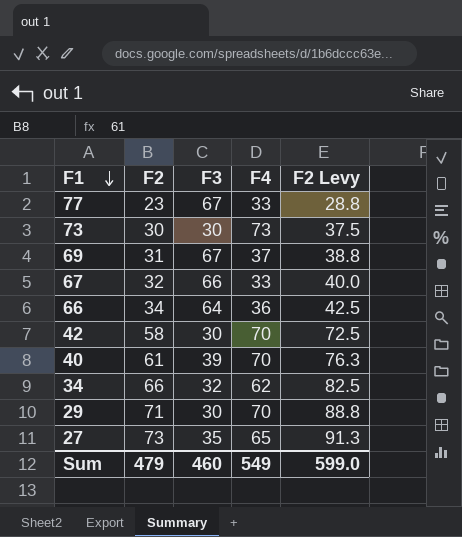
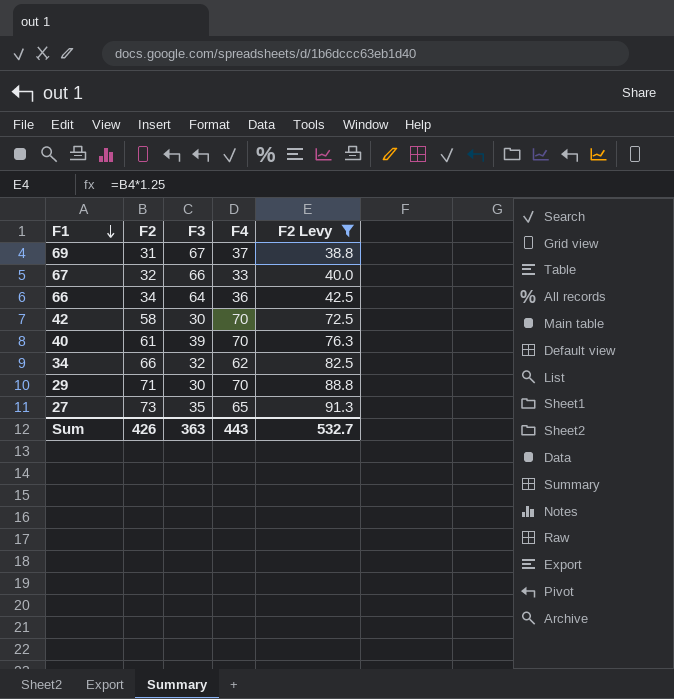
filter: none -> F2 Levy >= 38.8
Sum | F2: 479 -> 426
Sum | F3: 460 -> 363
Sum | F4: 549 -> 443
Sum | F2 Levy: 599.0 -> 532.7

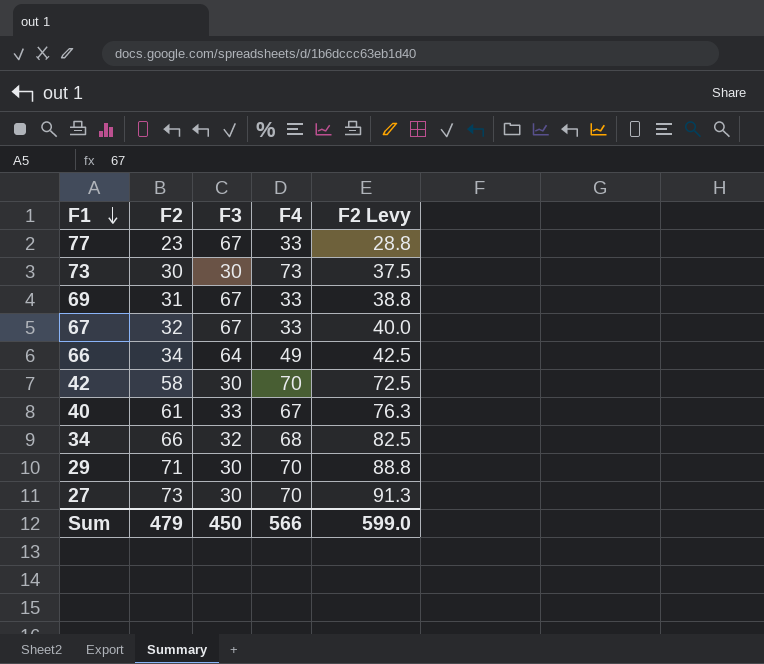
filter: F2 Levy >= 38.8 -> none
69 | F4: 37 -> 33
67 | F3: 66 -> 67
66 | F4: 36 -> 49
40 | F3: 39 -> 33
40 | F4: 70 -> 67
34 | F4: 62 -> 68
27 | F3: 35 -> 30
27 | F4: 65 -> 70
Sum | F2: 426 -> 479
Sum | F3: 363 -> 450
Sum | F4: 443 -> 566
Sum | F2 Levy: 532.7 -> 599.0

